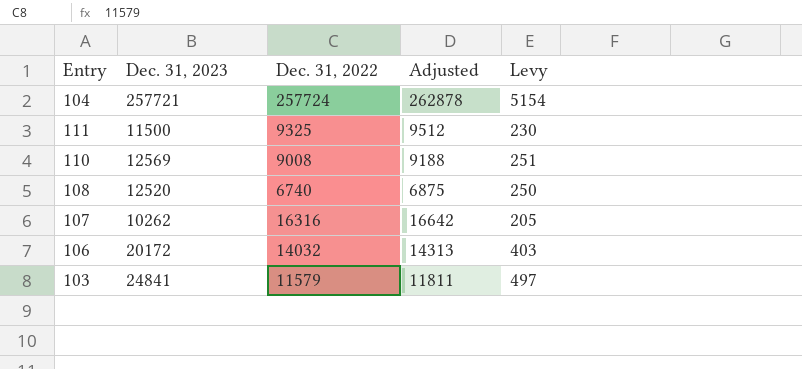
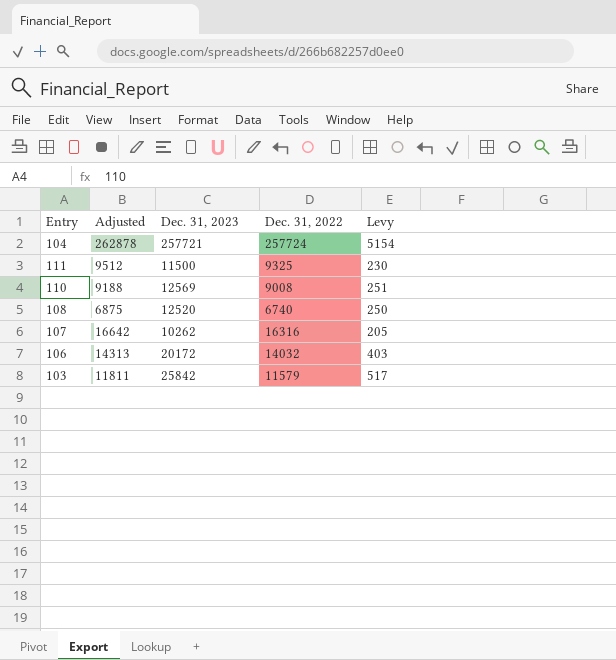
column Adjusted | position: 4 -> 2
103 | Dec. 31, 2023: 24841 -> 25842
103 | Levy: 497 -> 517

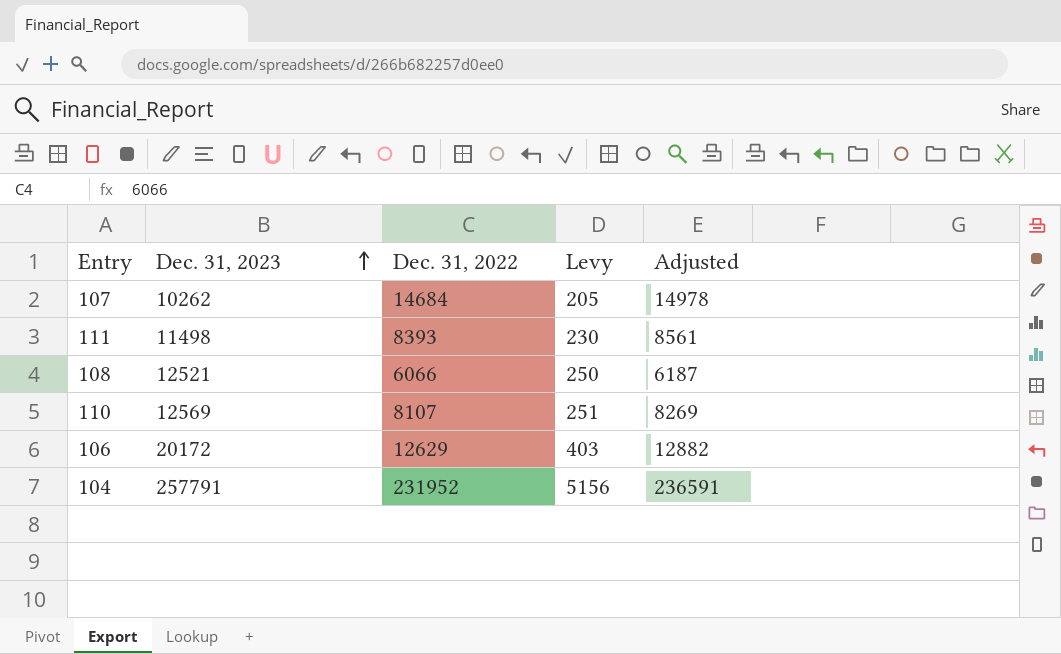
row order: none -> Dec. 31, 2023 ascending
column Adjusted | position: 2 -> 5
row 103: 11811 | 25842 | 11579 | 517 -> none
107 | Dec. 31, 2022: 16316 -> 14684
107 | Adjusted: 16642 -> 14978
111 | Dec. 31, 2023: 11500 -> 11498
111 | Dec. 31, 2022: 9325 -> 8393
111 | Adjusted: 9512 -> 8561
108 | Dec. 31, 2023: 12520 -> 12521
108 | Dec. 31, 2022: 6740 -> 6066
108 | Adjusted: 6875 -> 6187
110 | Dec. 31, 2022: 9008 -> 8107
110 | Adjusted: 9188 -> 8269
106 | Dec. 31, 2022: 14032 -> 12629
106 | Adjusted: 14313 -> 12882
104 | Dec. 31, 2023: 257721 -> 257791
104 | Dec. 31, 2022: 257724 -> 231952
104 | Levy: 5154 -> 5156
104 | Adjusted: 262878 -> 236591

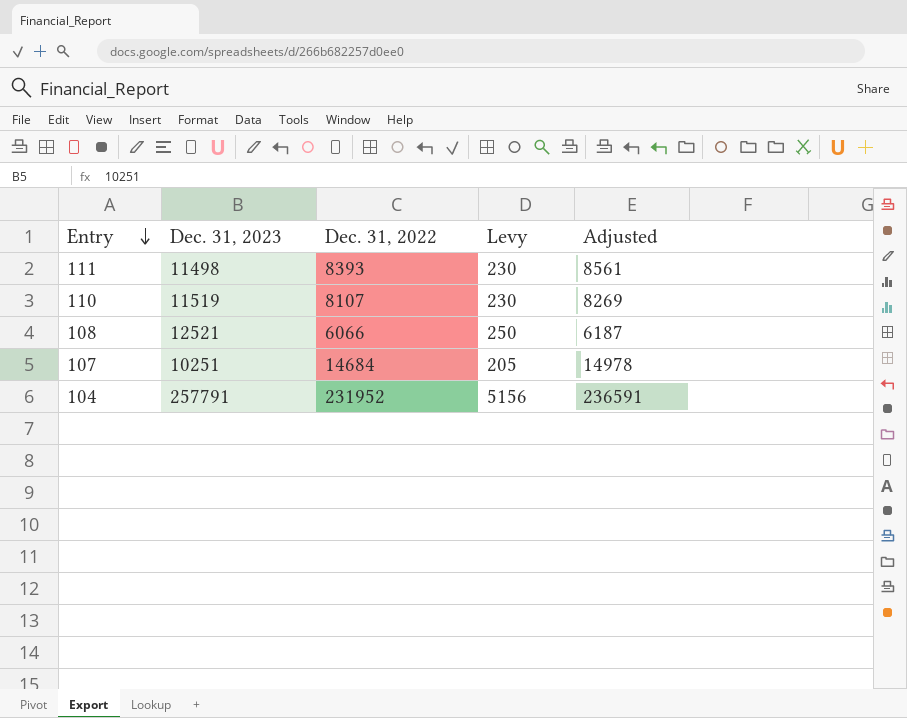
row order: Dec. 31, 2023 ascending -> Entry descending
row 106: 20172 | 12629 | 403 | 12882 -> none
110 | Dec. 31, 2023: 12569 -> 11519
110 | Levy: 251 -> 230
107 | Dec. 31, 2023: 10262 -> 10251

